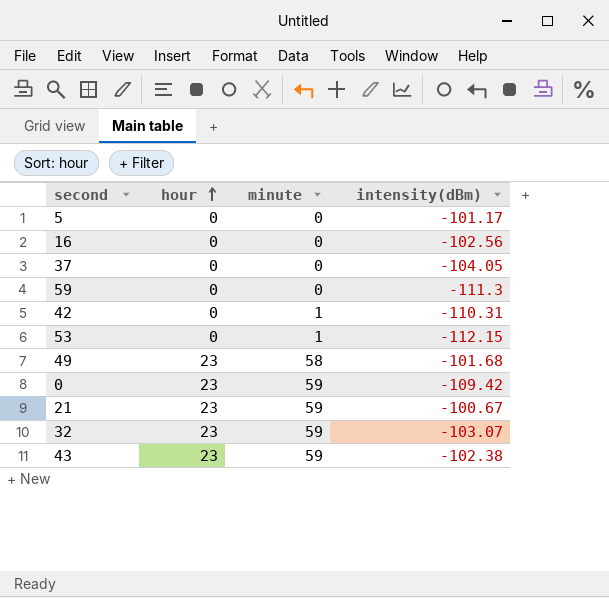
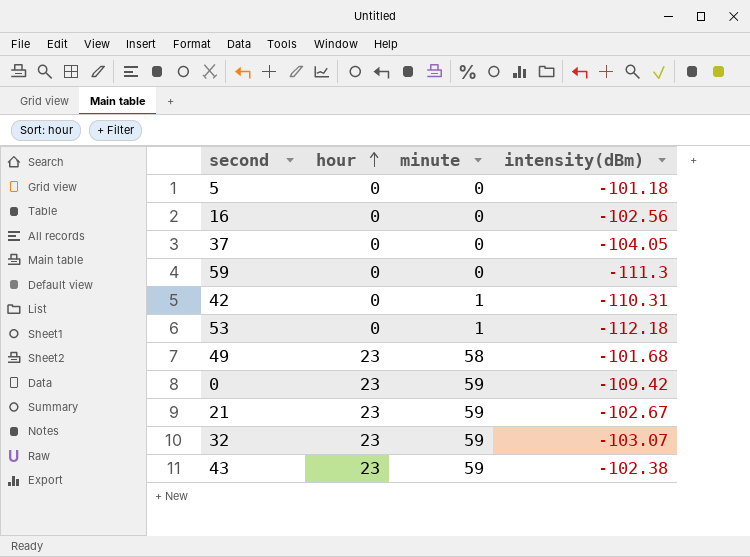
5 | intensity(dBm): -101.17 -> -101.18
53 | intensity(dBm): -112.15 -> -112.18
21 | intensity(dBm): -100.67 -> -102.67

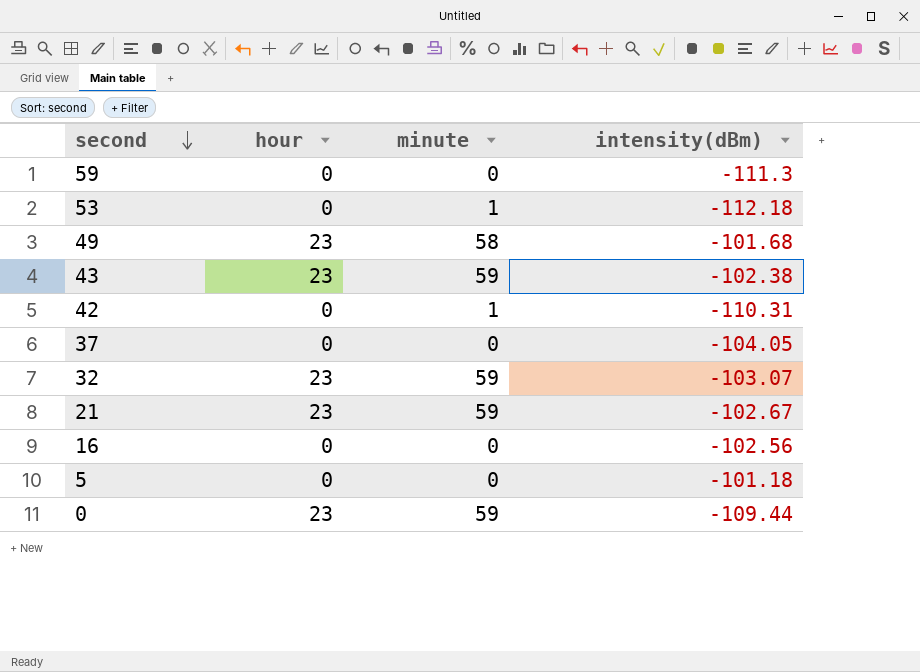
row order: hour ascending -> second descending
0 | intensity(dBm): -109.42 -> -109.44

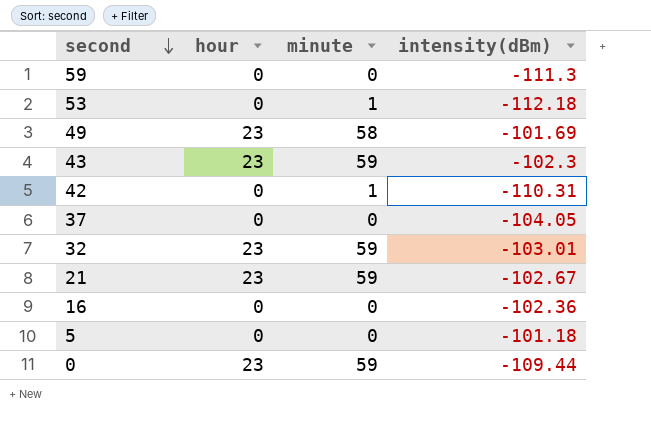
49 | intensity(dBm): -101.68 -> -101.69
43 | intensity(dBm): -102.38 -> -102.3
32 | intensity(dBm): -103.07 -> -103.01
16 | intensity(dBm): -102.56 -> -102.36

